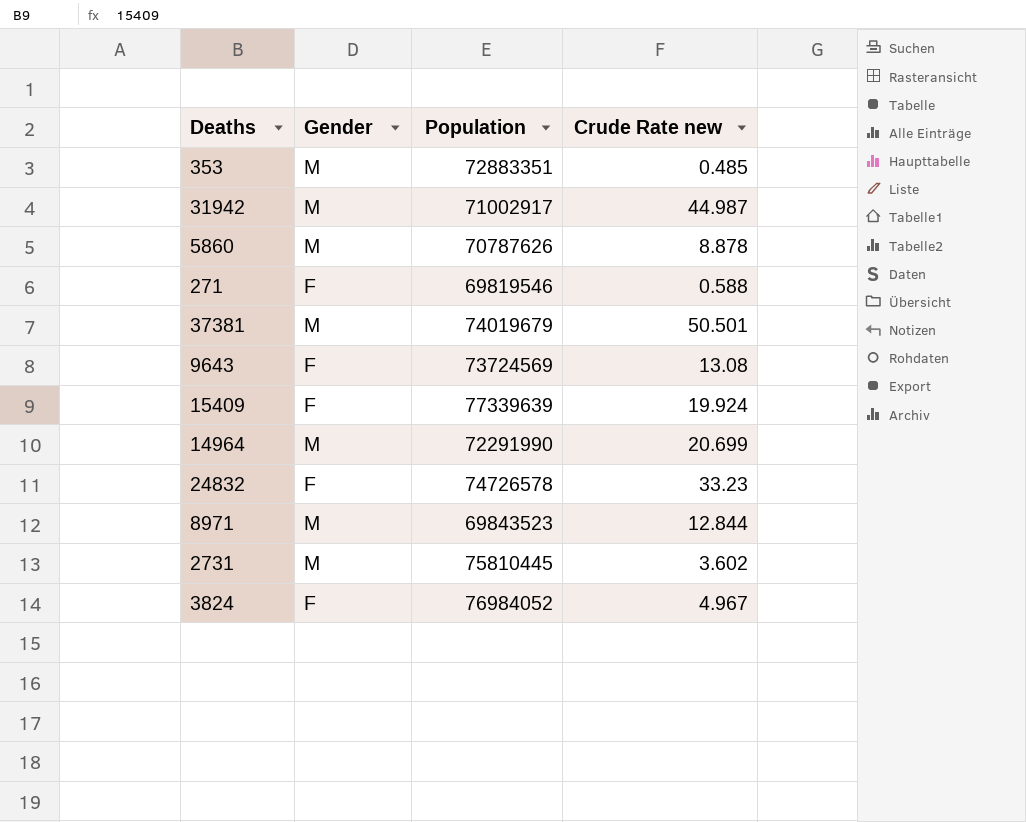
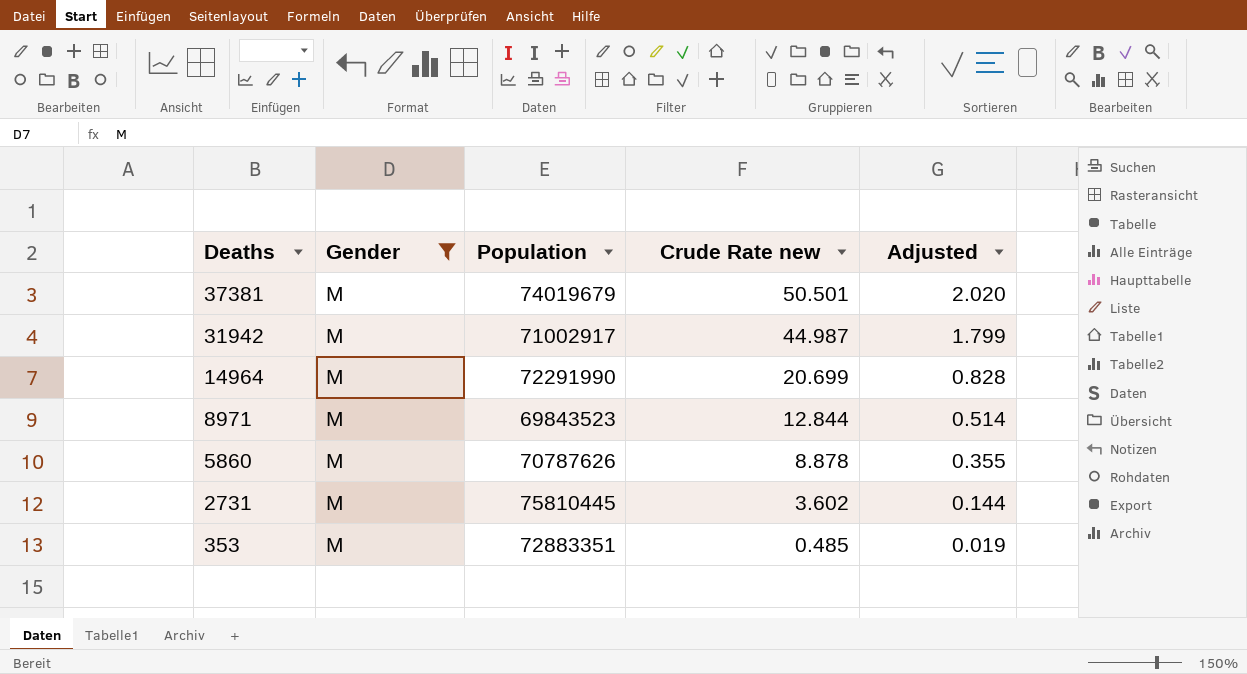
filter: none -> Gender = M
row order: none -> Deaths descending
column Adjusted | formula: none -> [Crude Rate new] * 0.04

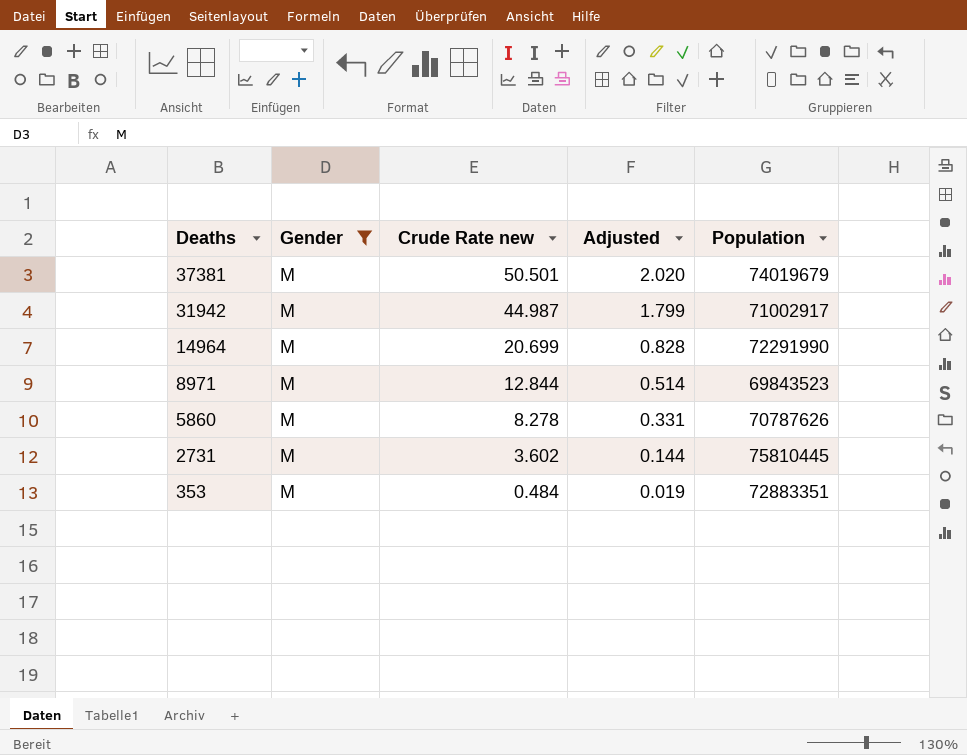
column Population | position: 3 -> 5
5860 | Crude Rate new: 8.878 -> 8.278
5860 | Adjusted: 0.355 -> 0.331
353 | Crude Rate new: 0.485 -> 0.484

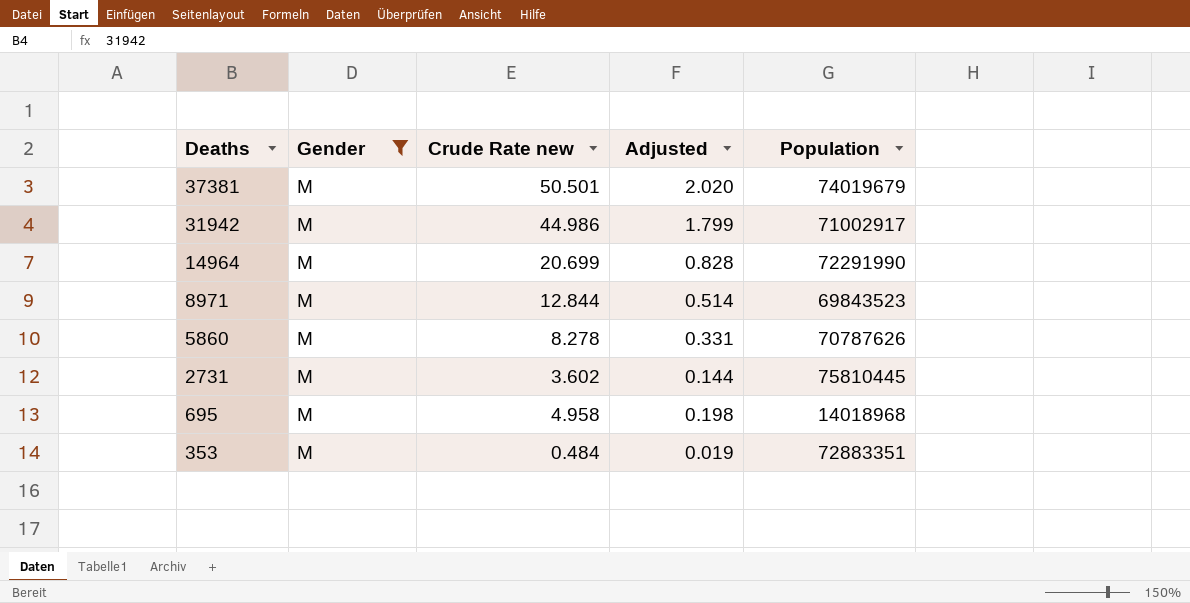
31942 | Crude Rate new: 44.987 -> 44.986
row 695: none -> M | 4.958 | 0.198 | 14018968

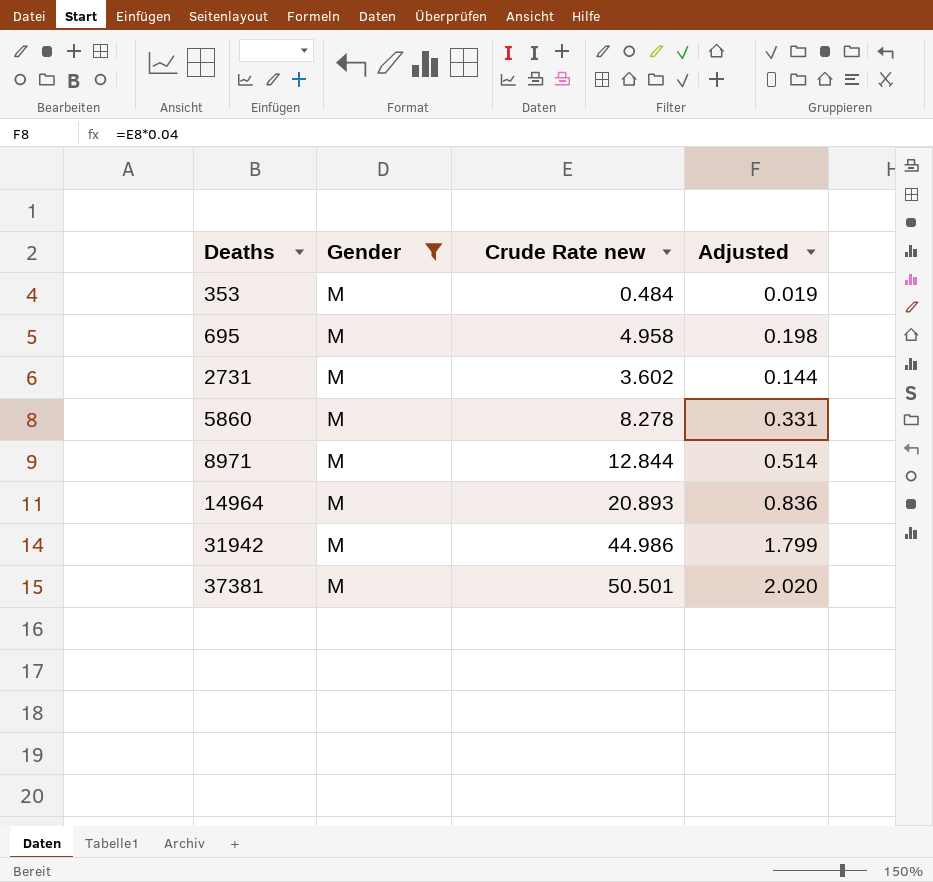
row order: Deaths descending -> Deaths ascending
column Population | position: 5 -> none
14964 | Crude Rate new: 20.699 -> 20.893
14964 | Adjusted: 0.828 -> 0.836

